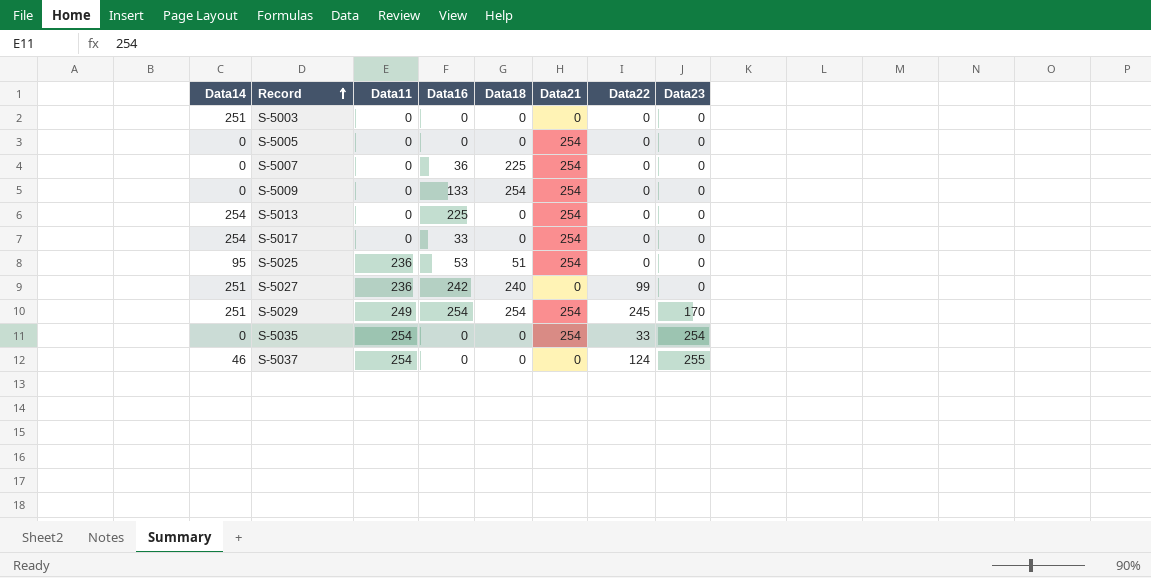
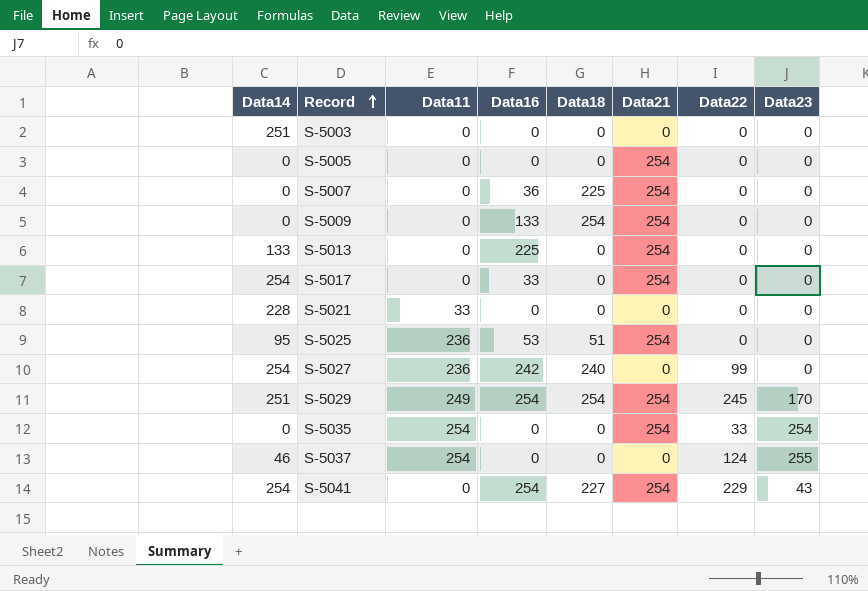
S-5013 | Data14: 254 -> 133
row S-5021: none -> 228 | 33 | 0 | 0 | 0 | 0 | 0
S-5027 | Data14: 251 -> 254
row S-5041: none -> 254 | 0 | 254 | 227 | 254 | 229 | 43

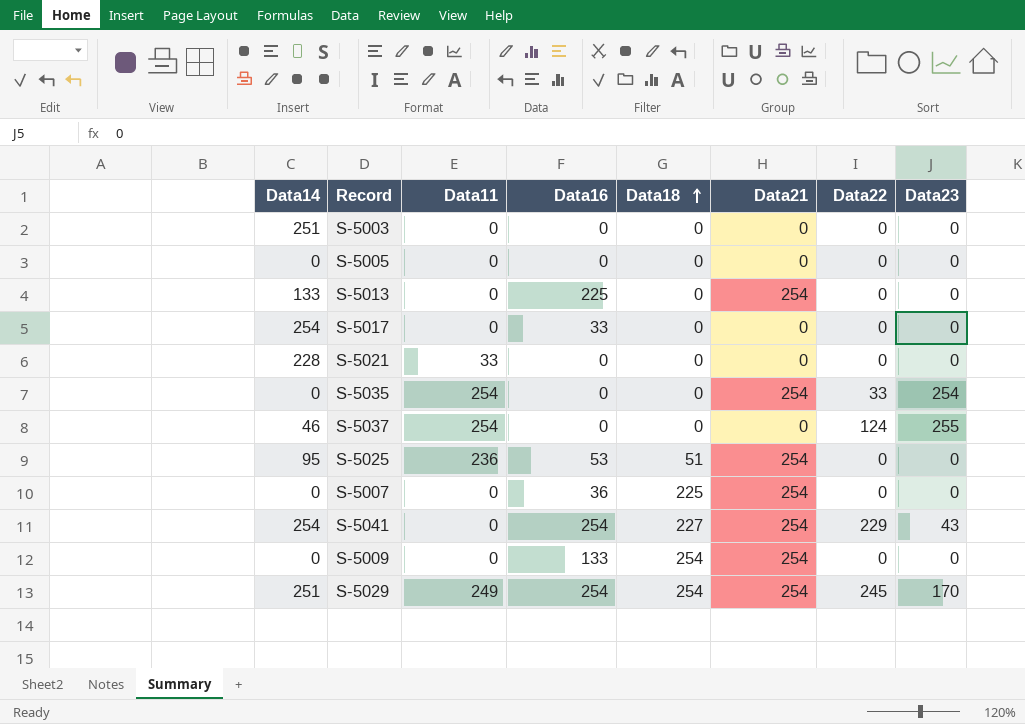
row order: Record ascending -> Data18 ascending
row S-5027: 254 | 236 | 242 | 240 | 0 | 99 | 0 -> none
S-5005 | Data21: 254 -> 0
S-5017 | Data21: 254 -> 0

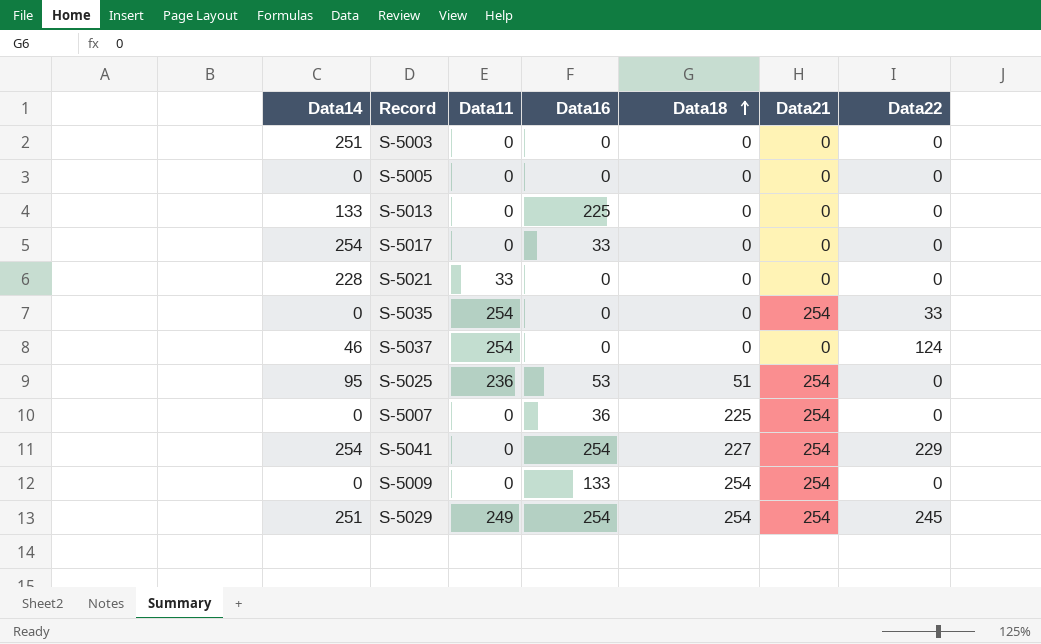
column Data23 | position: 8 -> none
S-5013 | Data21: 254 -> 0

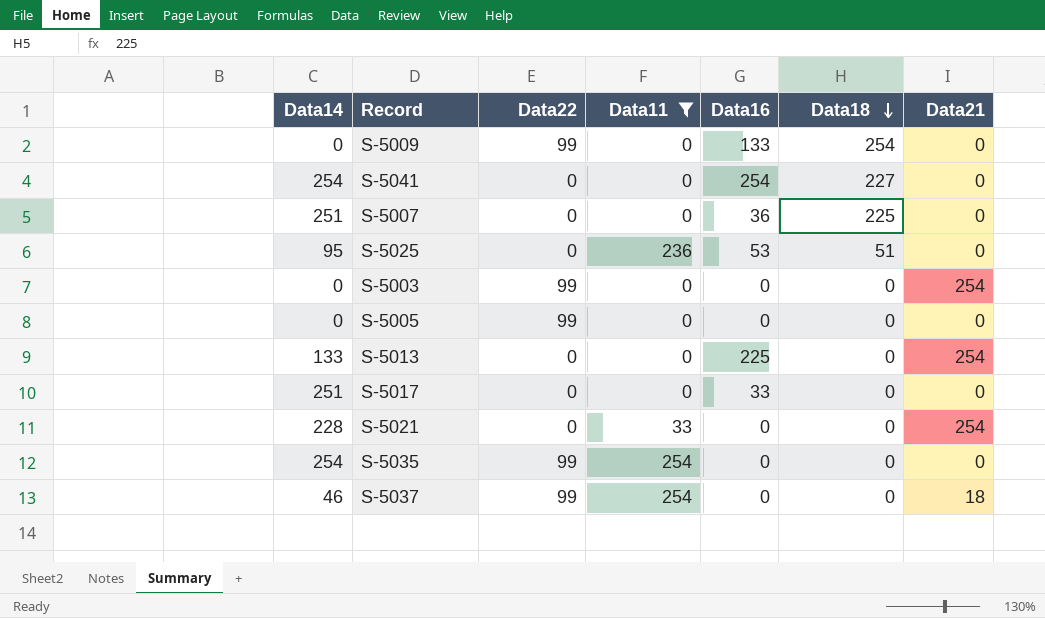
filter: none -> Data11 != 249
row order: Data18 ascending -> Data18 descending
column Data22 | position: 7 -> 3
S-5009 | Data22: 0 -> 99
S-5009 | Data21: 254 -> 0
S-5041 | Data22: 229 -> 0
S-5041 | Data21: 254 -> 0
S-5007 | Data14: 0 -> 251
S-5007 | Data21: 254 -> 0
S-5025 | Data21: 254 -> 0
S-5003 | Data14: 251 -> 0
S-5003 | Data22: 0 -> 99
S-5003 | Data21: 0 -> 254
S-5005 | Data22: 0 -> 99
S-5013 | Data21: 0 -> 254
S-5017 | Data14: 254 -> 251
S-5021 | Data21: 0 -> 254
S-5035 | Data14: 0 -> 254
S-5035 | Data22: 33 -> 99
S-5035 | Data21: 254 -> 0
S-5037 | Data22: 124 -> 99
S-5037 | Data21: 0 -> 18

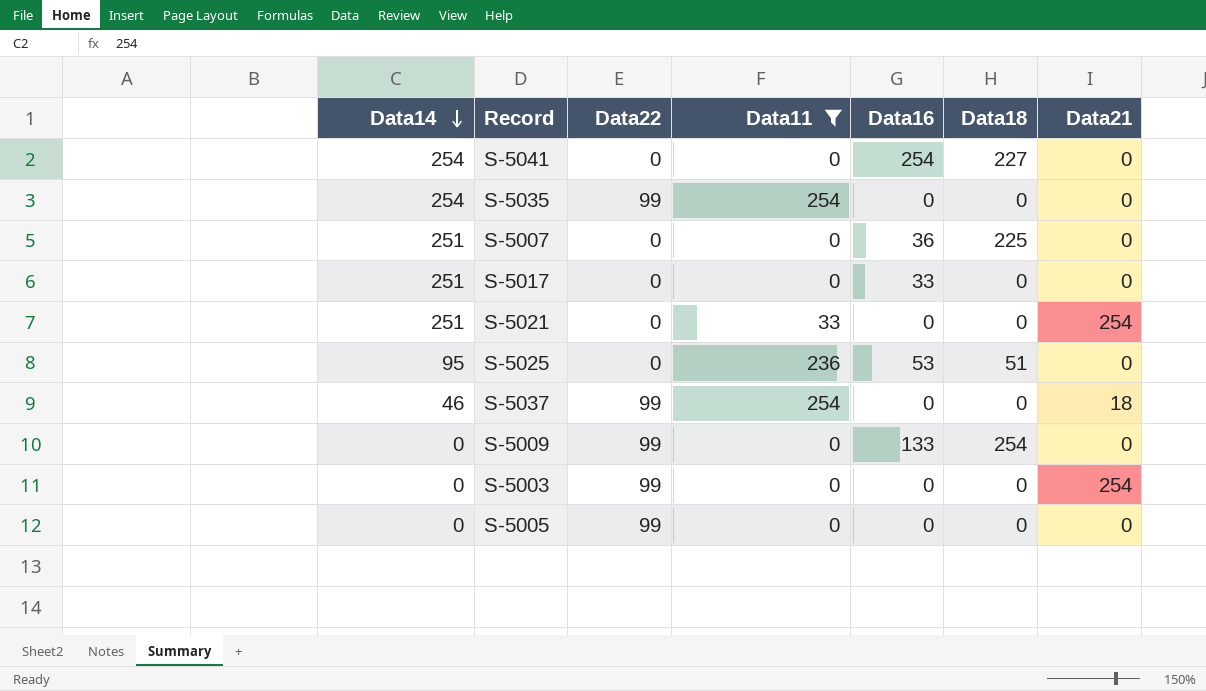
row order: Data18 descending -> Data14 descending
row S-5013: 133 | 0 | 0 | 225 | 0 | 254 -> none
S-5021 | Data14: 228 -> 251

